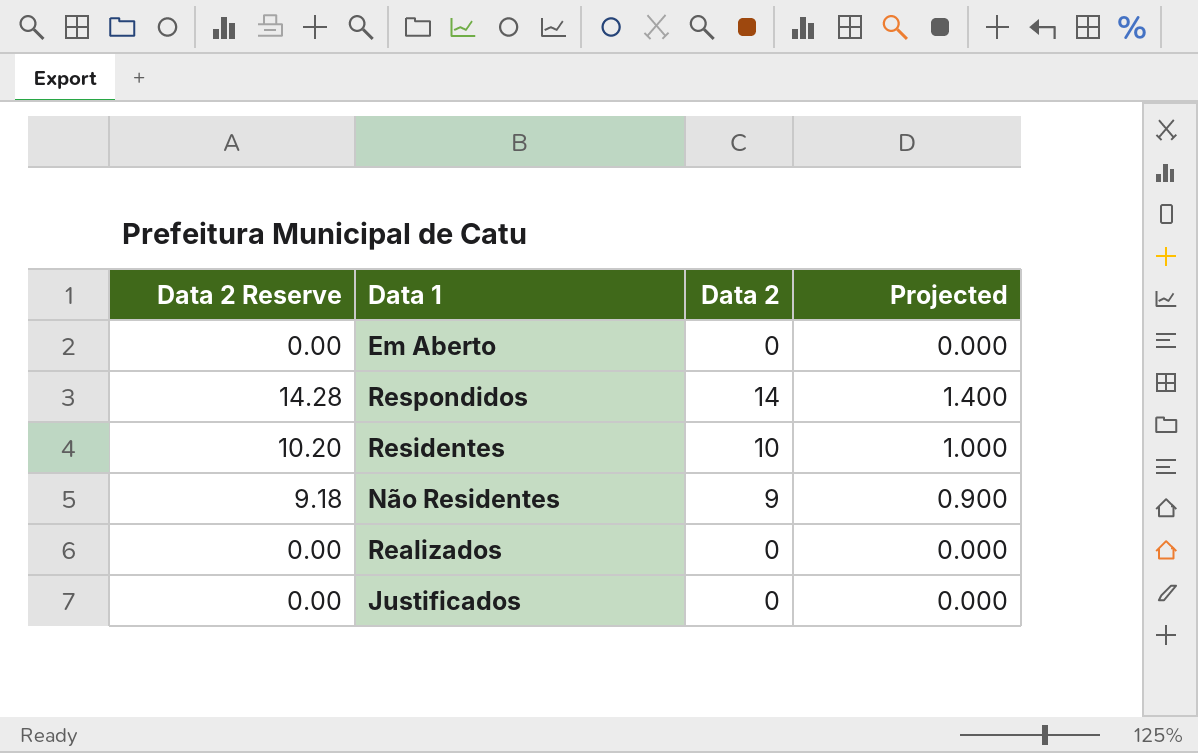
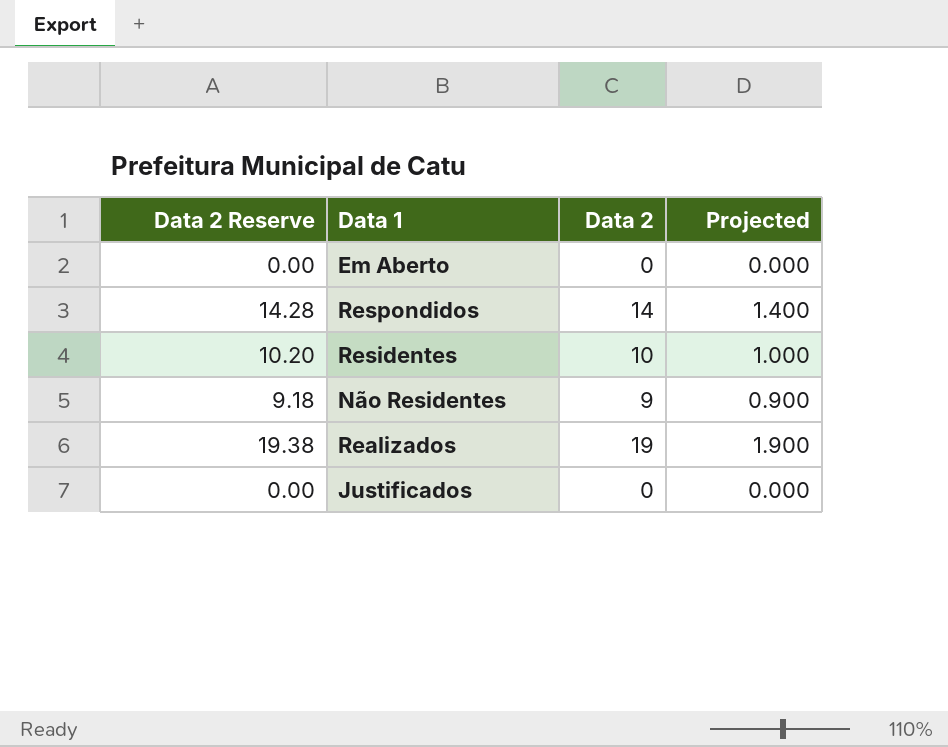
Realizados | Data 2 Reserve: 0.00 -> 19.38
Realizados | Data 2: 0 -> 19
Realizados | Projected: 0.000 -> 1.900

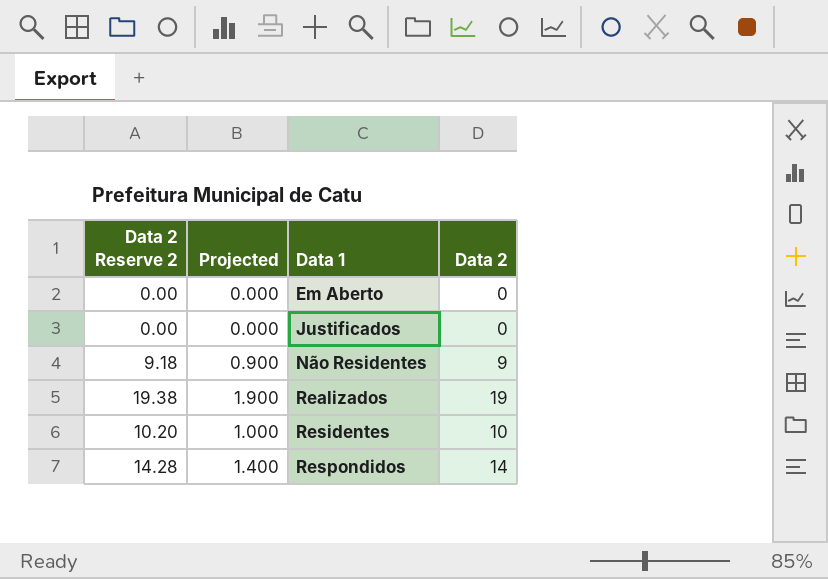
row order: none -> Data 1 ascending
column name: Data 2 Reserve -> Data 2 Reserve 2
column Projected | position: 4 -> 2

